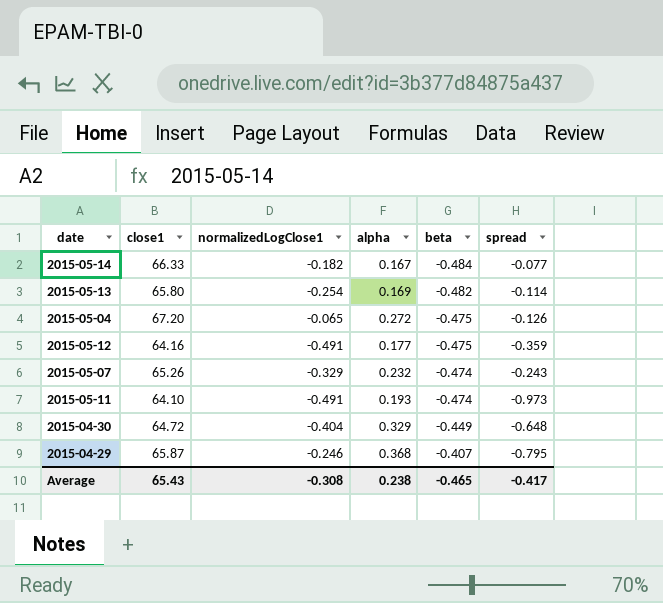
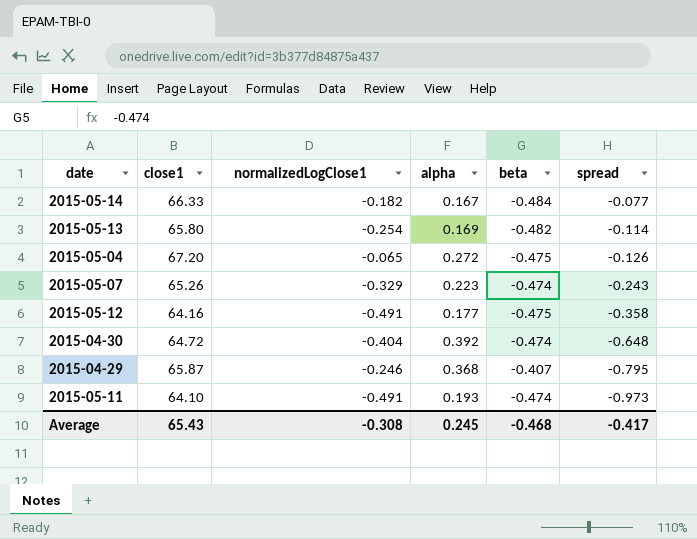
row order: beta ascending -> spread descending
2015-05-07 | alpha: 0.232 -> 0.223
2015-05-12 | spread: -0.359 -> -0.358
2015-04-30 | alpha: 0.329 -> 0.392
2015-04-30 | beta: -0.449 -> -0.474
Average | alpha: 0.238 -> 0.245
Average | beta: -0.465 -> -0.468

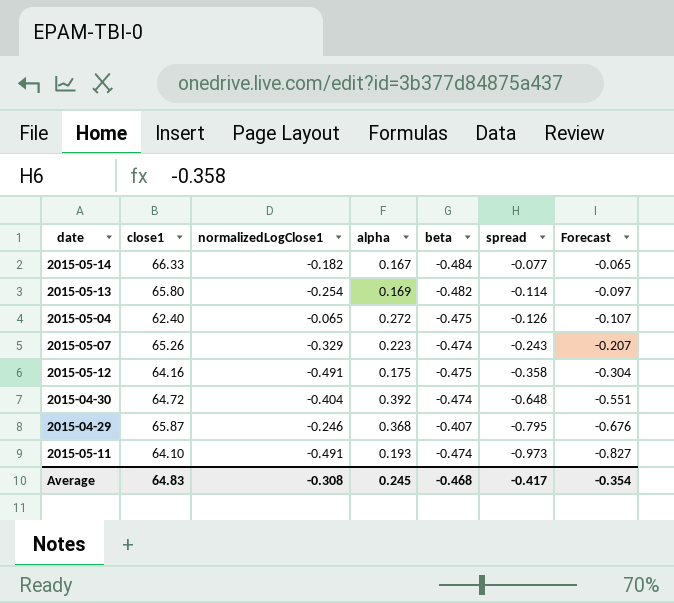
column Forecast | formula: none -> [spread] * 0.85
2015-05-04 | close1: 67.20 -> 62.40
2015-05-12 | alpha: 0.177 -> 0.175
Average | close1: 65.43 -> 64.83

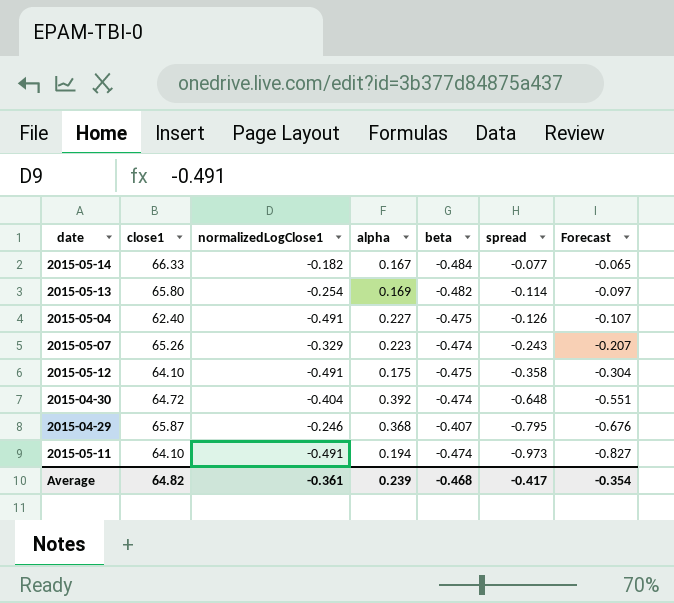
2015-05-04 | normalizedLogClose1: -0.065 -> -0.491
2015-05-04 | alpha: 0.272 -> 0.227
2015-05-12 | close1: 64.16 -> 64.10
2015-05-11 | alpha: 0.193 -> 0.194
Average | close1: 64.83 -> 64.82
Average | normalizedLogClose1: -0.308 -> -0.361
Average | alpha: 0.245 -> 0.239

